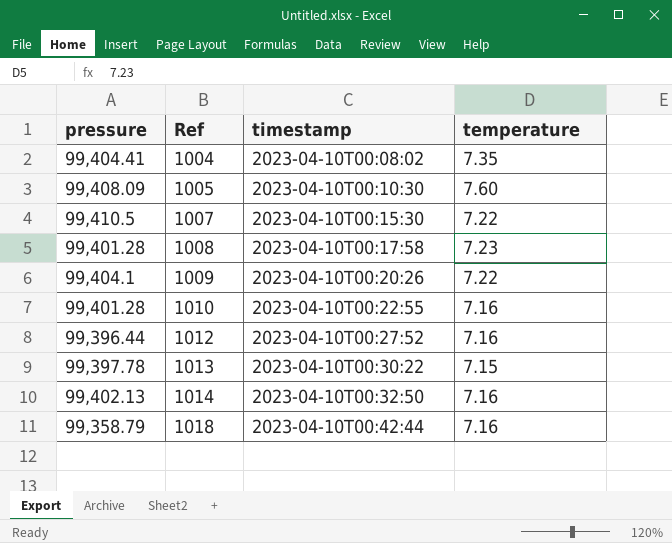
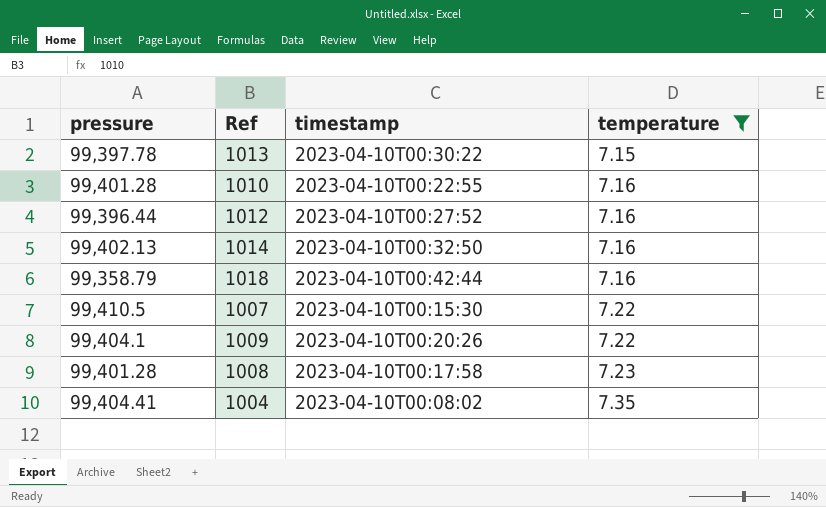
filter: none -> temperature != 7.60
row order: Ref ascending -> temperature ascending

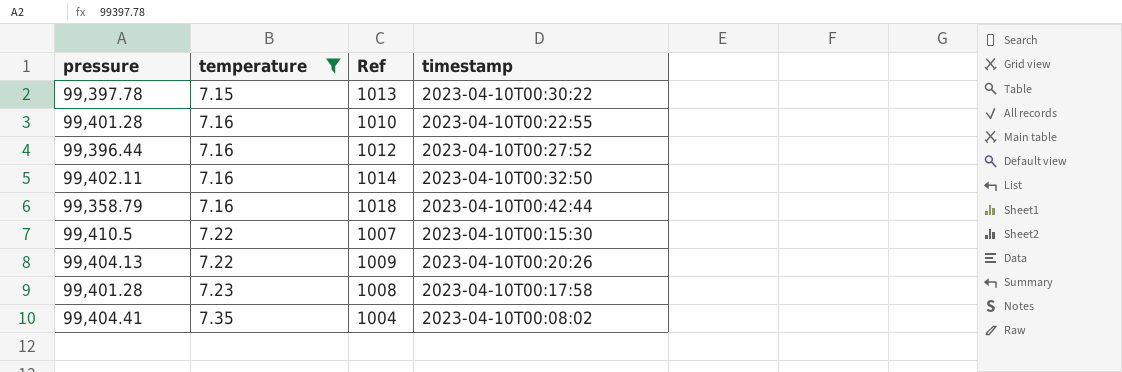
column temperature | position: 4 -> 2
1014 | pressure: 99,402.13 -> 99,402.11
1009 | pressure: 99,404.1 -> 99,404.13

